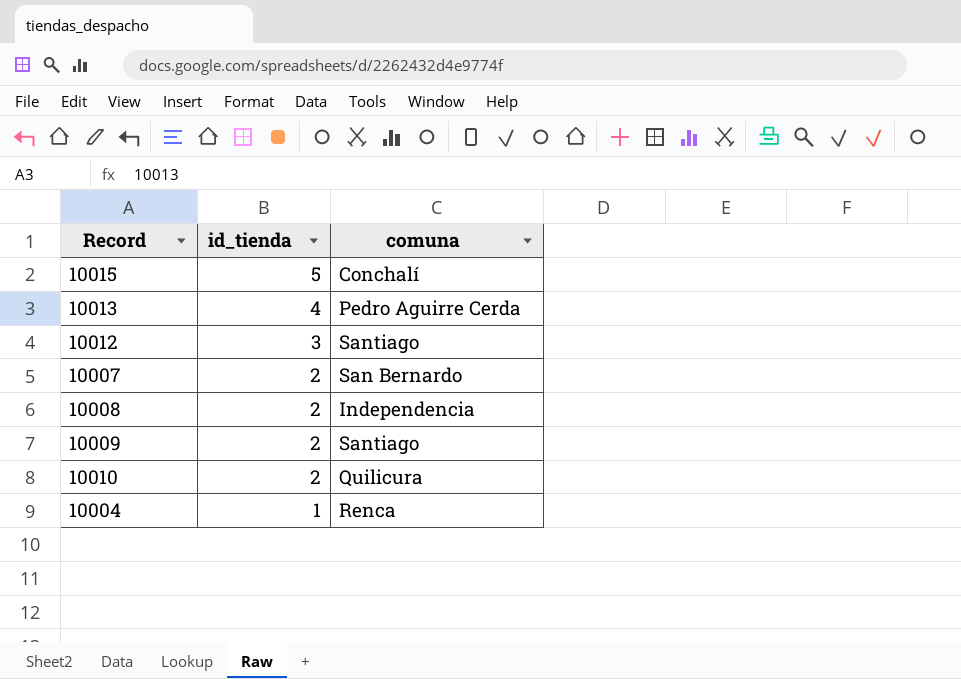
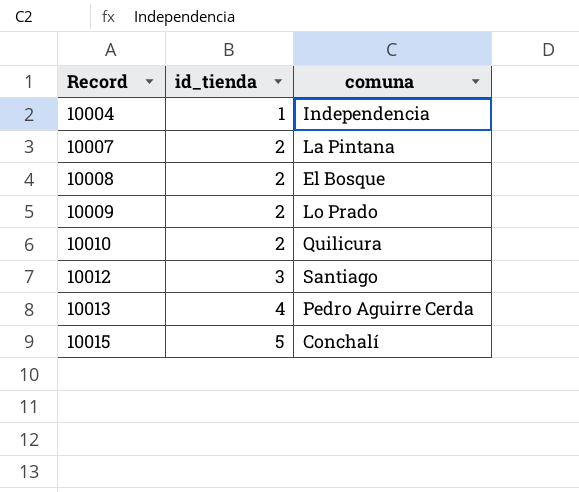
row order: id_tienda descending -> Record ascending
10004 | comuna: Renca -> Independencia
10007 | comuna: San Bernardo -> La Pintana
10008 | comuna: Independencia -> El Bosque
10009 | comuna: Santiago -> Lo Prado

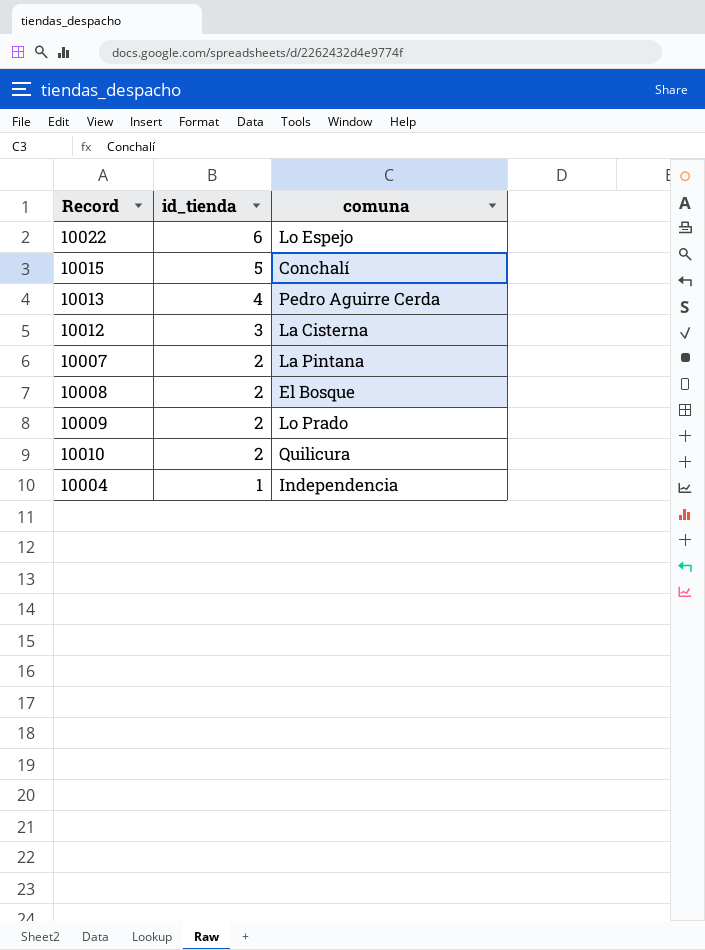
row order: Record ascending -> id_tienda descending
row 10022: none -> 6 | Lo Espejo
10012 | comuna: Santiago -> La Cisterna

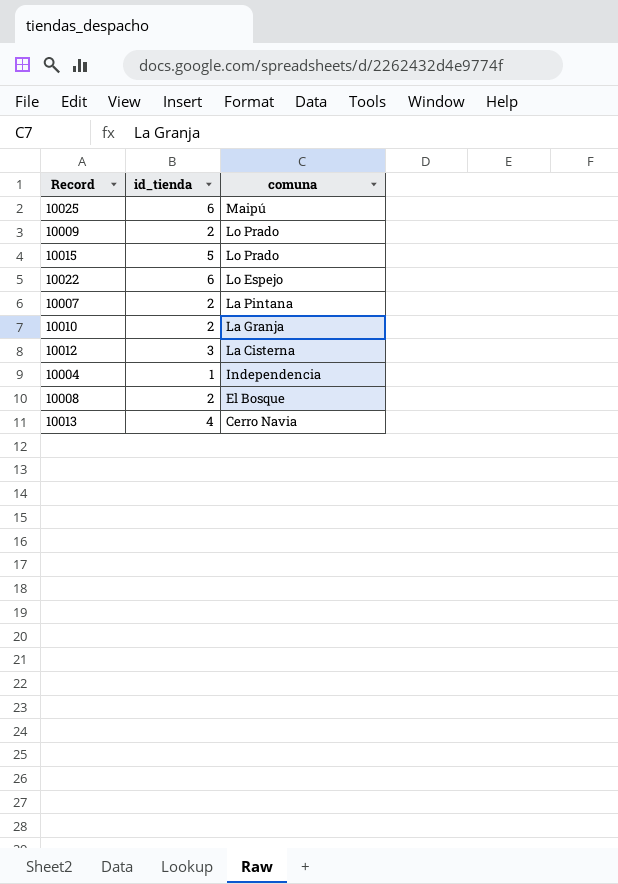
row order: id_tienda descending -> comuna descending
row 10025: none -> 6 | Maipú
10015 | comuna: Conchalí -> Lo Prado
10010 | comuna: Quilicura -> La Granja
10013 | comuna: Pedro Aguirre Cerda -> Cerro Navia

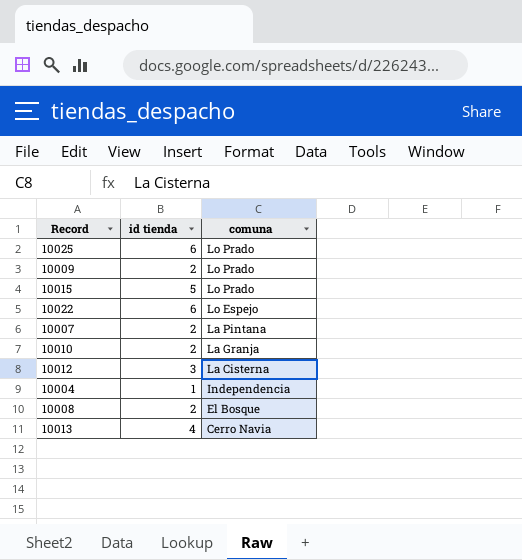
column name: id_tienda -> id tienda
10025 | comuna: Maipú -> Lo Prado

